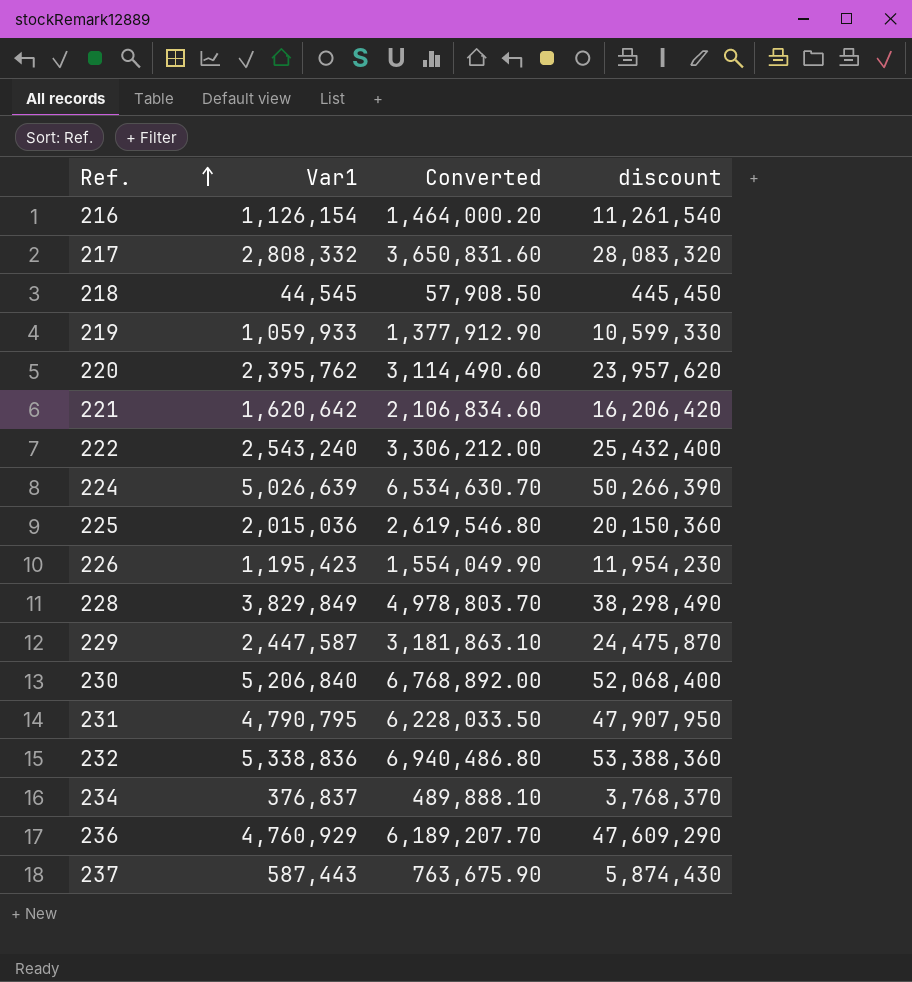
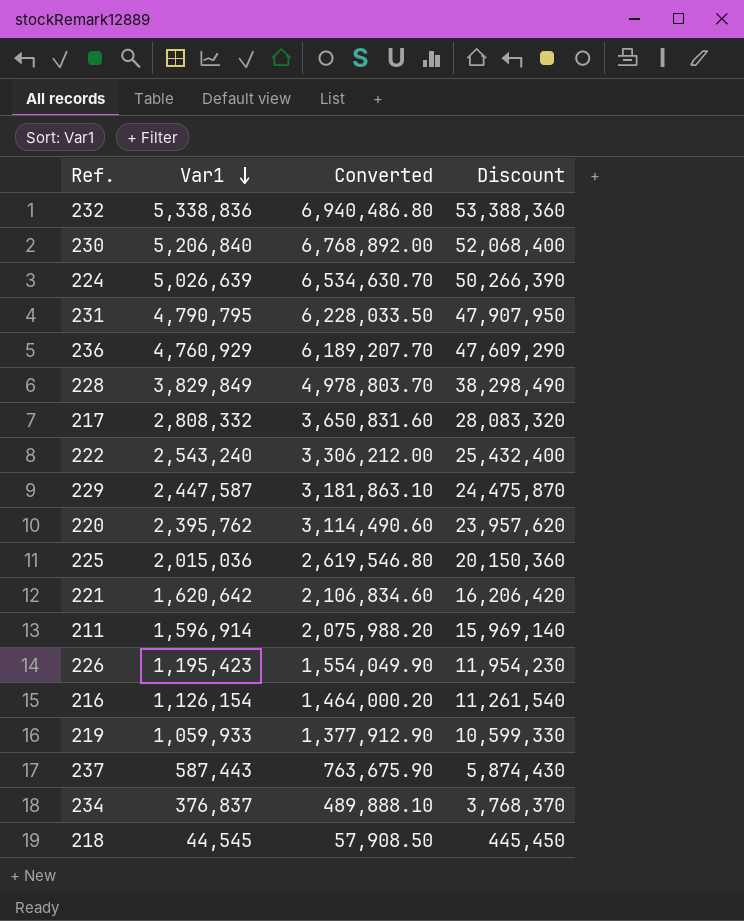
row order: Ref. ascending -> Var1 descending
column name: discount -> Discount
row 211: none -> 1,596,914 | 2,075,988.20 | 15,969,140

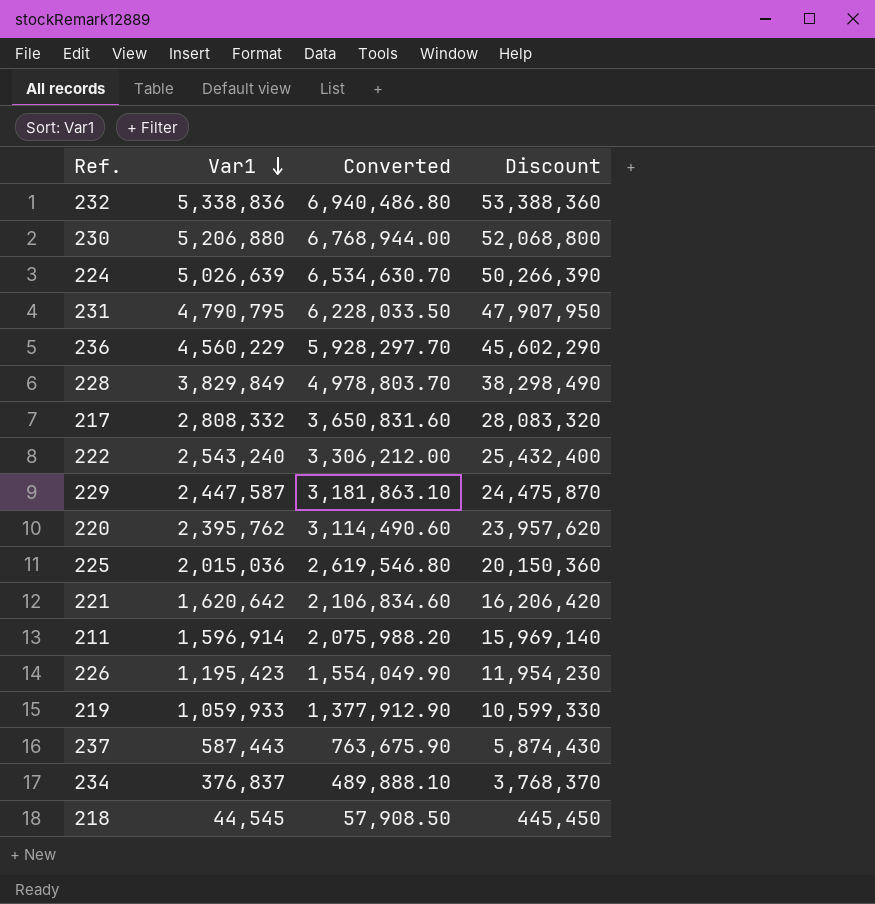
row 216: 1,126,154 | 1,464,000.20 | 11,261,540 -> none
230 | Var1: 5,206,840 -> 5,206,880
230 | Converted: 6,768,892.00 -> 6,768,944.00
230 | Discount: 52,068,400 -> 52,068,800
236 | Var1: 4,760,929 -> 4,560,229
236 | Converted: 6,189,207.70 -> 5,928,297.70
236 | Discount: 47,609,290 -> 45,602,290

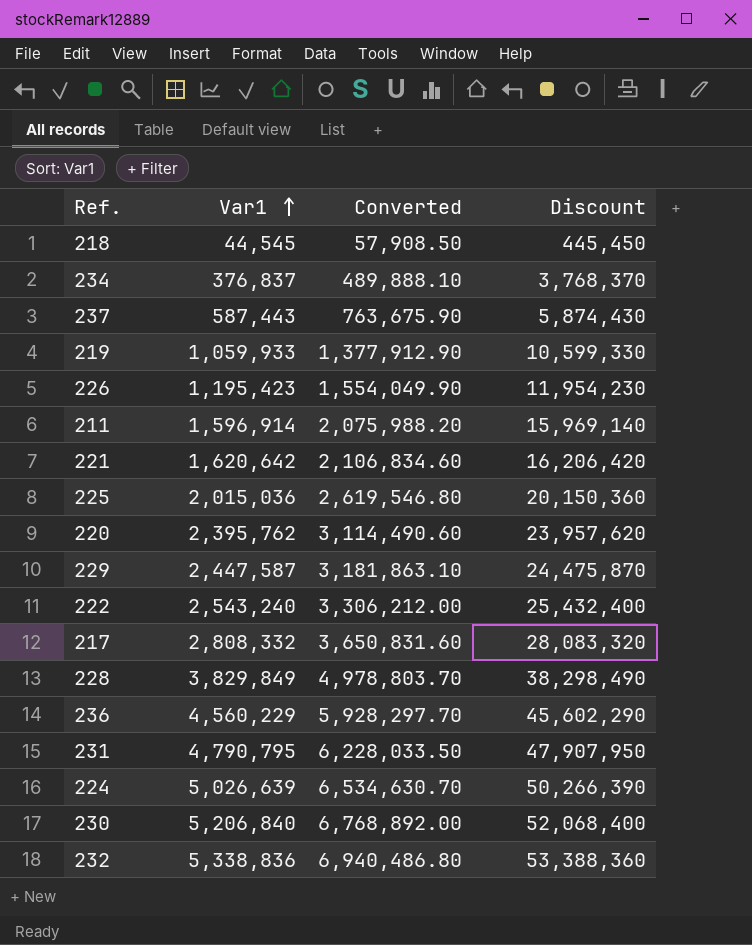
row order: Var1 descending -> Var1 ascending
230 | Var1: 5,206,880 -> 5,206,840
230 | Converted: 6,768,944.00 -> 6,768,892.00
230 | Discount: 52,068,800 -> 52,068,400

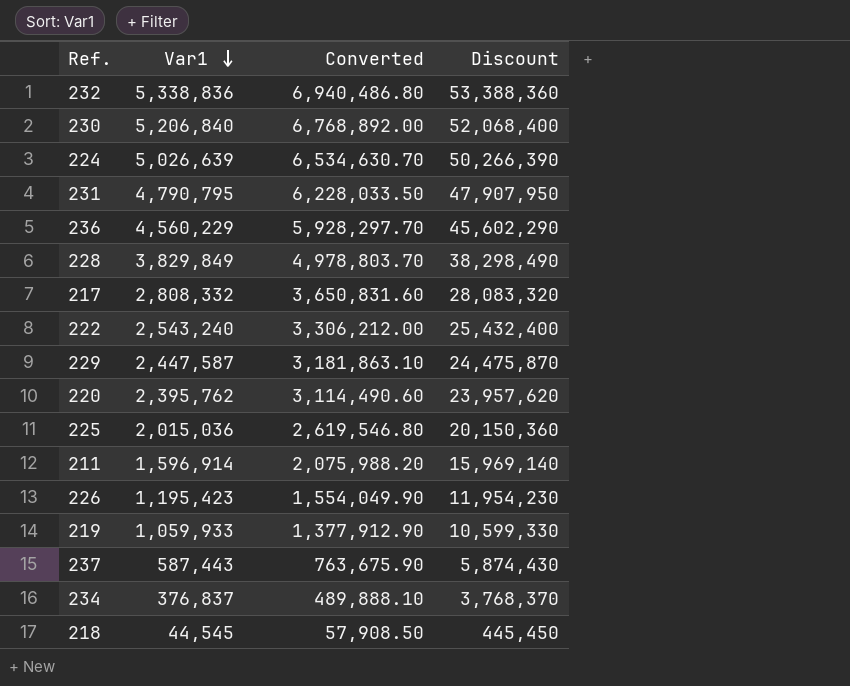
row order: Var1 ascending -> Var1 descending
row 221: 1,620,642 | 2,106,834.60 | 16,206,420 -> none

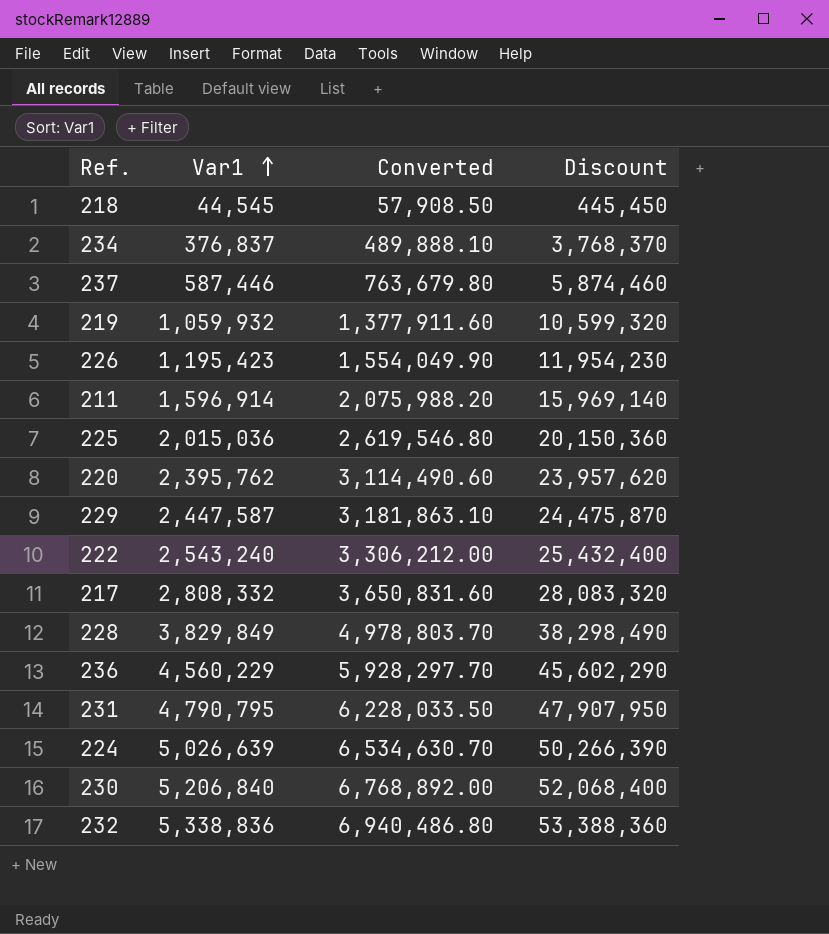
row order: Var1 descending -> Var1 ascending
237 | Var1: 587,443 -> 587,446
237 | Converted: 763,675.90 -> 763,679.80
237 | Discount: 5,874,430 -> 5,874,460
219 | Var1: 1,059,933 -> 1,059,932
219 | Converted: 1,377,912.90 -> 1,377,911.60
219 | Discount: 10,599,330 -> 10,599,320

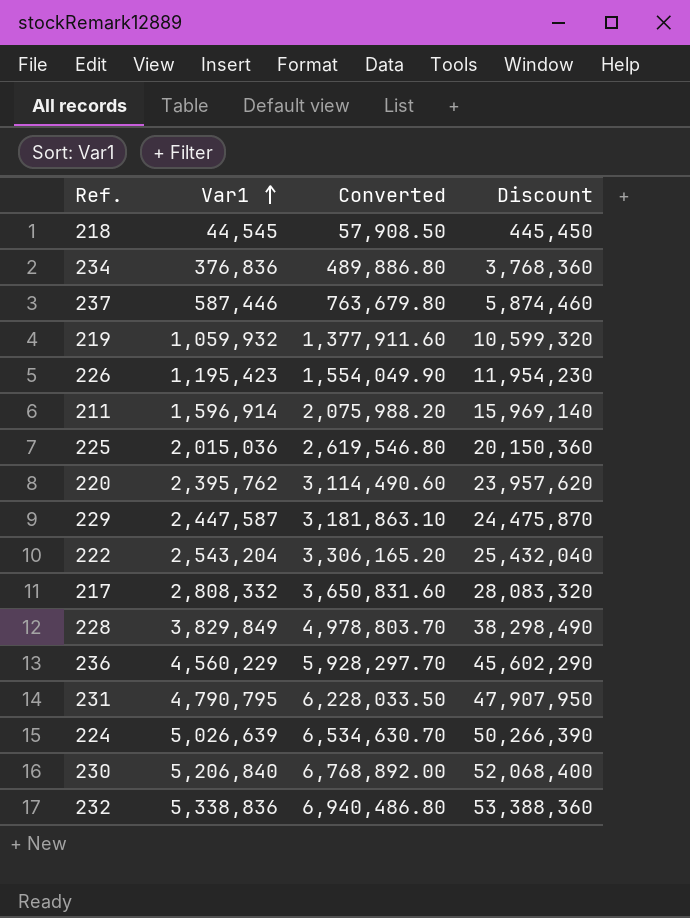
234 | Var1: 376,837 -> 376,836
234 | Converted: 489,888.10 -> 489,886.80
234 | Discount: 3,768,370 -> 3,768,360
222 | Var1: 2,543,240 -> 2,543,204
222 | Converted: 3,306,212.00 -> 3,306,165.20
222 | Discount: 25,432,400 -> 25,432,040

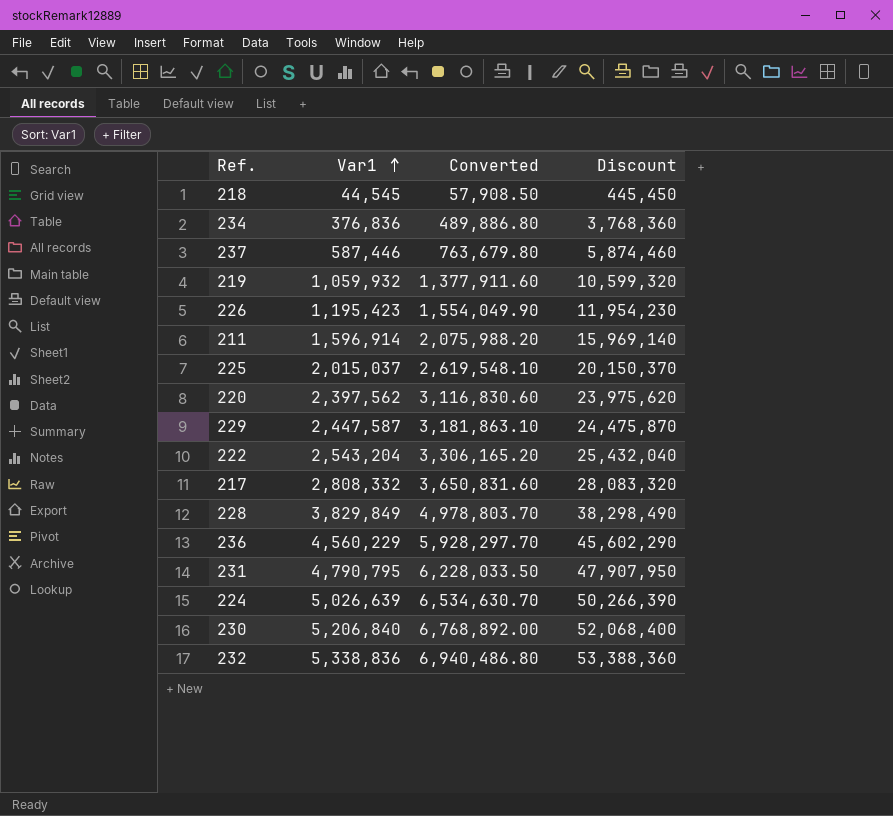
225 | Var1: 2,015,036 -> 2,015,037
225 | Converted: 2,619,546.80 -> 2,619,548.10
225 | Discount: 20,150,360 -> 20,150,370
220 | Var1: 2,395,762 -> 2,397,562
220 | Converted: 3,114,490.60 -> 3,116,830.60
220 | Discount: 23,957,620 -> 23,975,620

